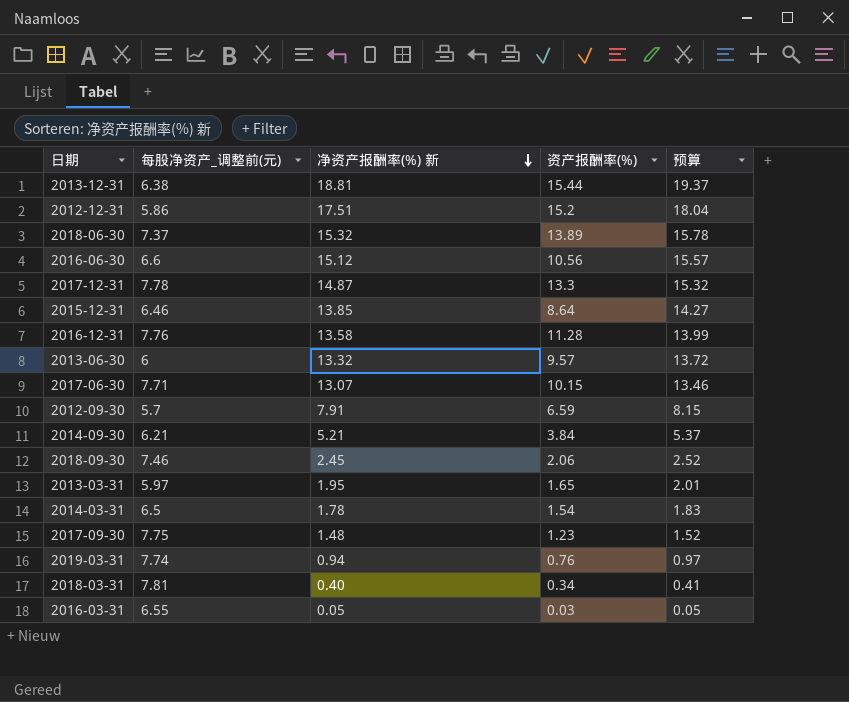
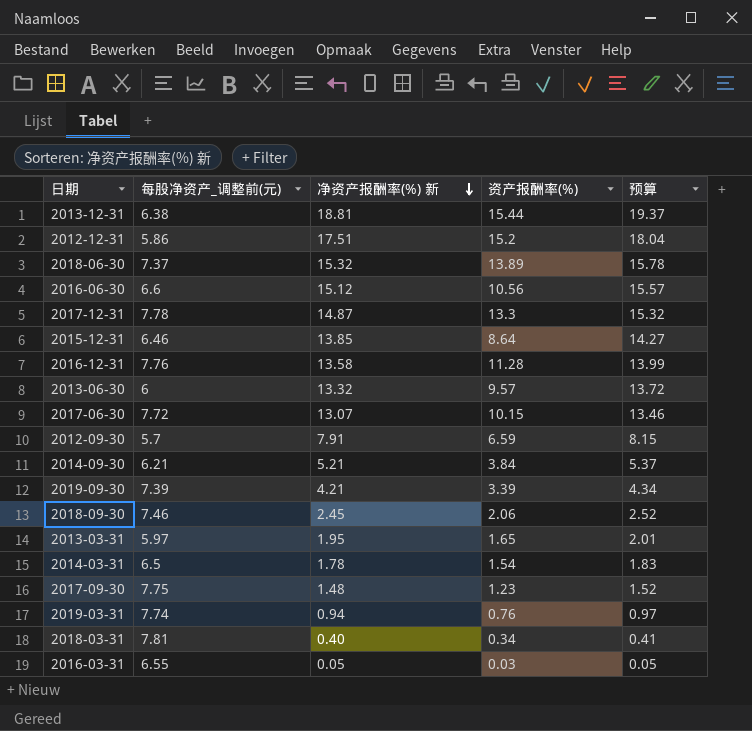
2017-06-30 | 每股净资产_调整前(元): 7.71 -> 7.72
row 2019-09-30: none -> 7.39 | 4.21 | 3.39 | 4.34

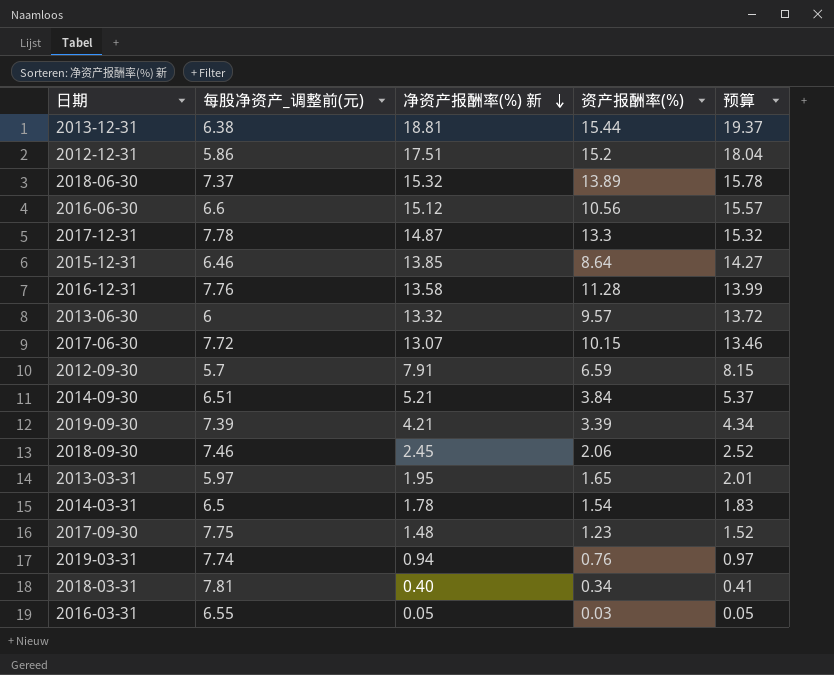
2014-09-30 | 每股净资产_调整前(元): 6.21 -> 6.51

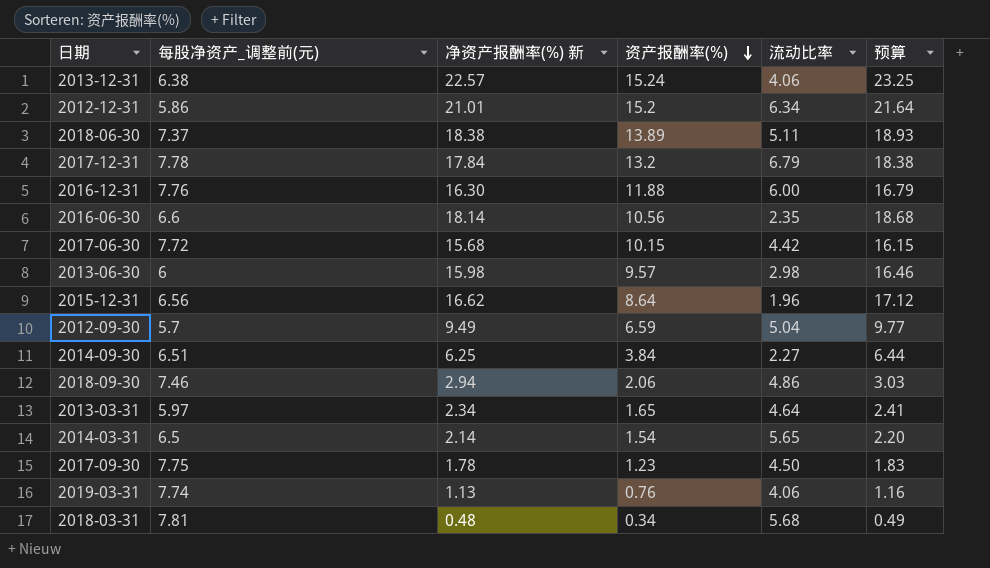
row order: 净资产报酬率(%) 新 descending -> 资产报酬率(%) descending
column 流动比率 | position: none -> 5
row 2019-09-30: 7.39 | 4.21 | 3.39 | 4.34 -> none
row 2016-03-31: 6.55 | 0.05 | 0.03 | 0.05 -> none
2013-12-31 | 净资产报酬率(%) 新: 18.81 -> 22.57
2013-12-31 | 资产报酬率(%): 15.44 -> 15.24
2013-12-31 | 预算: 19.37 -> 23.25
2012-12-31 | 净资产报酬率(%) 新: 17.51 -> 21.01
2012-12-31 | 预算: 18.04 -> 21.64
2018-06-30 | 净资产报酬率(%) 新: 15.32 -> 18.38
2018-06-30 | 预算: 15.78 -> 18.93
2017-12-31 | 净资产报酬率(%) 新: 14.87 -> 17.84
2017-12-31 | 资产报酬率(%): 13.3 -> 13.2
2017-12-31 | 预算: 15.32 -> 18.38
2016-12-31 | 净资产报酬率(%) 新: 13.58 -> 16.30
2016-12-31 | 资产报酬率(%): 11.28 -> 11.88
2016-12-31 | 预算: 13.99 -> 16.79
2016-06-30 | 净资产报酬率(%) 新: 15.12 -> 18.14
2016-06-30 | 预算: 15.57 -> 18.68
2017-06-30 | 净资产报酬率(%) 新: 13.07 -> 15.68
2017-06-30 | 预算: 13.46 -> 16.15
2013-06-30 | 净资产报酬率(%) 新: 13.32 -> 15.98
2013-06-30 | 预算: 13.72 -> 16.46
2015-12-31 | 每股净资产_调整前(元): 6.46 -> 6.56
2015-12-31 | 净资产报酬率(%) 新: 13.85 -> 16.62
2015-12-31 | 预算: 14.27 -> 17.12
2012-09-30 | 净资产报酬率(%) 新: 7.91 -> 9.49
2012-09-30 | 预算: 8.15 -> 9.77
2014-09-30 | 净资产报酬率(%) 新: 5.21 -> 6.25
2014-09-30 | 预算: 5.37 -> 6.44
2018-09-30 | 净资产报酬率(%) 新: 2.45 -> 2.94
2018-09-30 | 预算: 2.52 -> 3.03
2013-03-31 | 净资产报酬率(%) 新: 1.95 -> 2.34
2013-03-31 | 预算: 2.01 -> 2.41
2014-03-31 | 净资产报酬率(%) 新: 1.78 -> 2.14
2014-03-31 | 预算: 1.83 -> 2.20
2017-09-30 | 净资产报酬率(%) 新: 1.48 -> 1.78
2017-09-30 | 预算: 1.52 -> 1.83
2019-03-31 | 净资产报酬率(%) 新: 0.94 -> 1.13
2019-03-31 | 预算: 0.97 -> 1.16
2018-03-31 | 净资产报酬率(%) 新: 0.40 -> 0.48
2018-03-31 | 预算: 0.41 -> 0.49

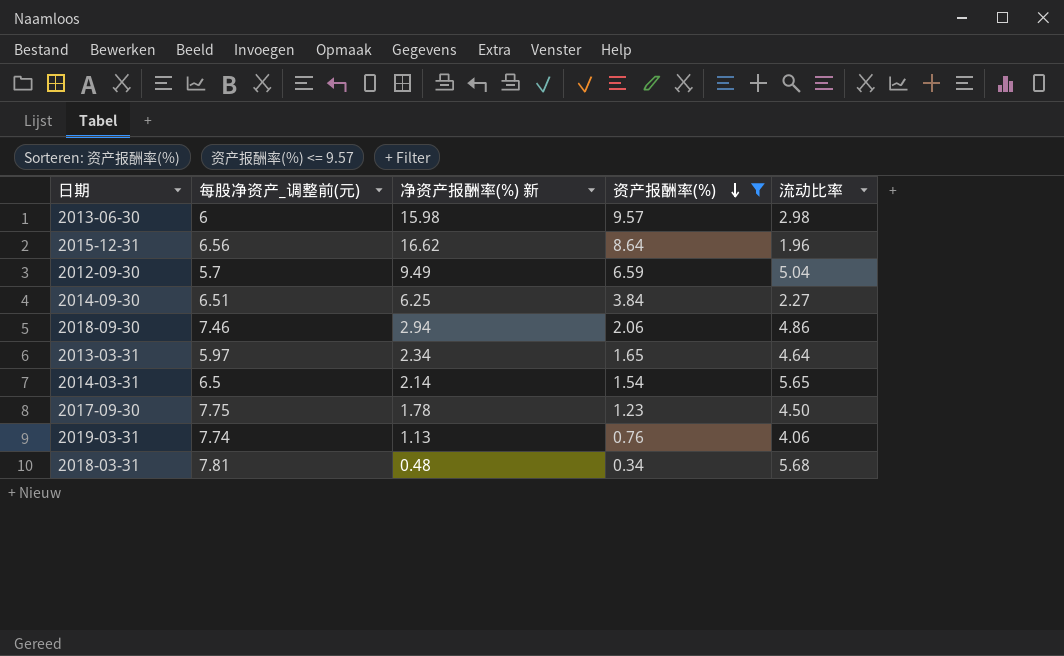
filter: none -> 资产报酬率(%) <= 9.57
column 预算 | formula: [净资产报酬率(%) 新] * 1.03 -> none

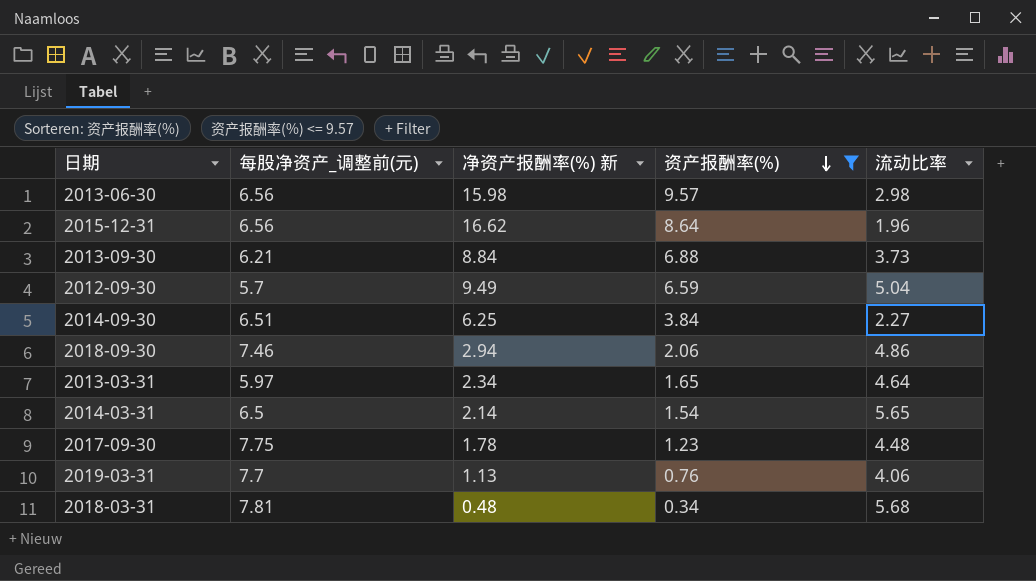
2013-06-30 | 每股净资产_调整前(元): 6 -> 6.56
row 2013-09-30: none -> 6.21 | 8.84 | 6.88 | 3.73
2017-09-30 | 流动比率: 4.50 -> 4.48
2019-03-31 | 每股净资产_调整前(元): 7.74 -> 7.7

